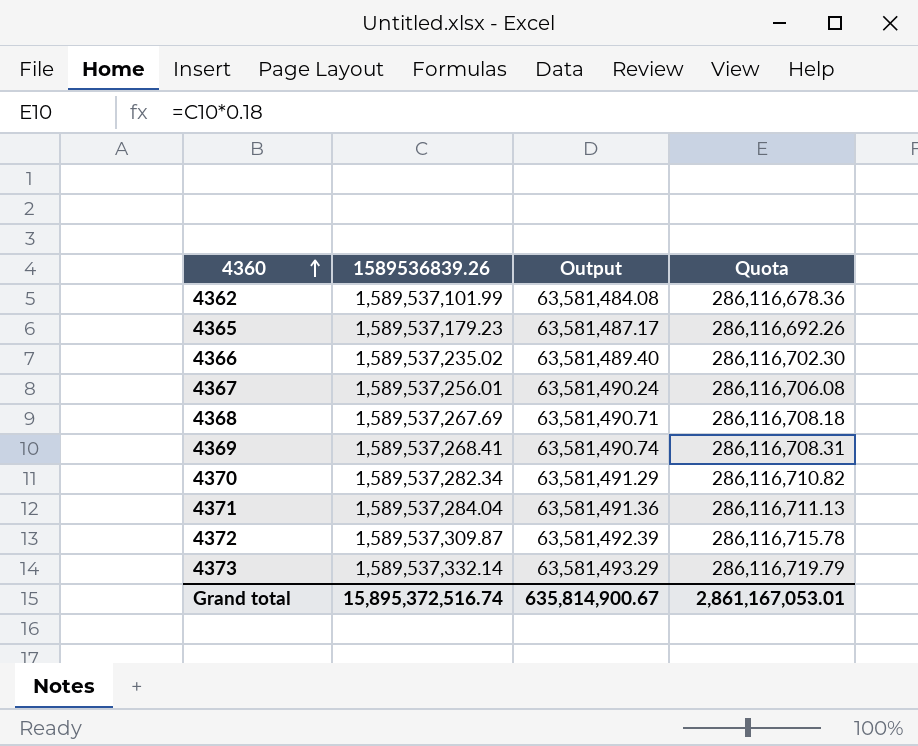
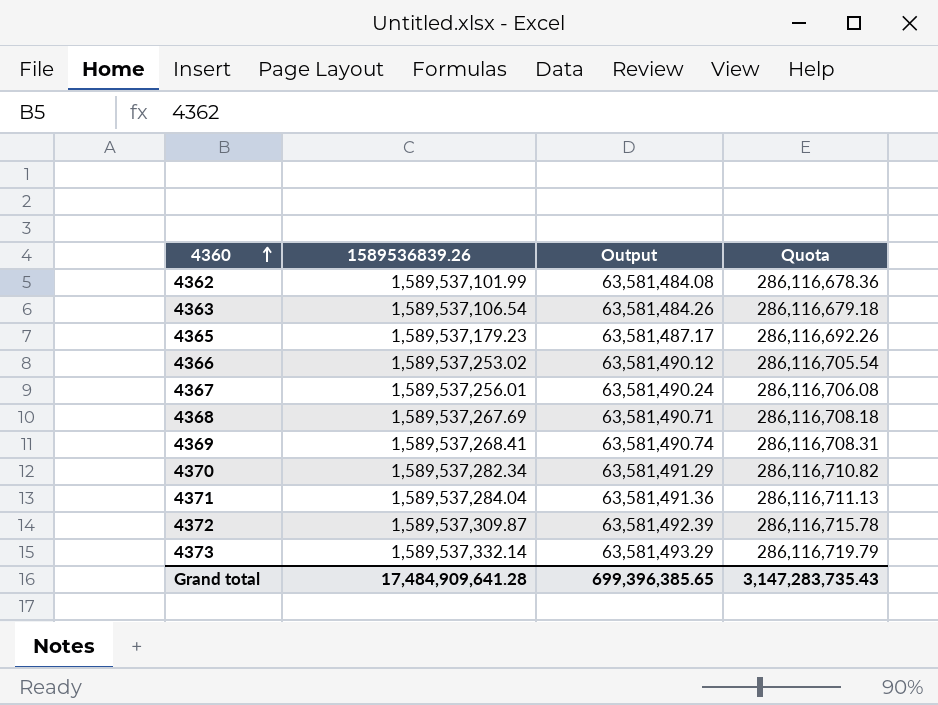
row 4363: none -> 1,589,537,106.54 | 63,581,484.26 | 286,116,679.18
4366 | 1589536839.26: 1,589,537,235.02 -> 1,589,537,253.02
4366 | Output: 63,581,489.40 -> 63,581,490.12
4366 | Quota: 286,116,702.30 -> 286,116,705.54
Grand total | 1589536839.26: 15,895,372,516.74 -> 17,484,909,641.28
Grand total | Output: 635,814,900.67 -> 699,396,385.65
Grand total | Quota: 2,861,167,053.01 -> 3,147,283,735.43

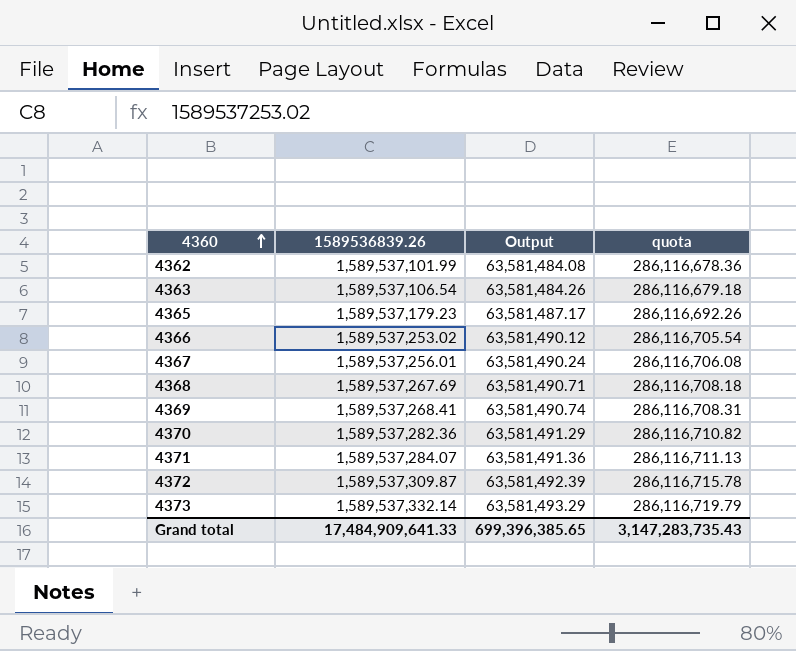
column name: Quota -> quota
4370 | 1589536839.26: 1,589,537,282.34 -> 1,589,537,282.36
4371 | 1589536839.26: 1,589,537,284.04 -> 1,589,537,284.07
Grand total | 1589536839.26: 17,484,909,641.28 -> 17,484,909,641.33

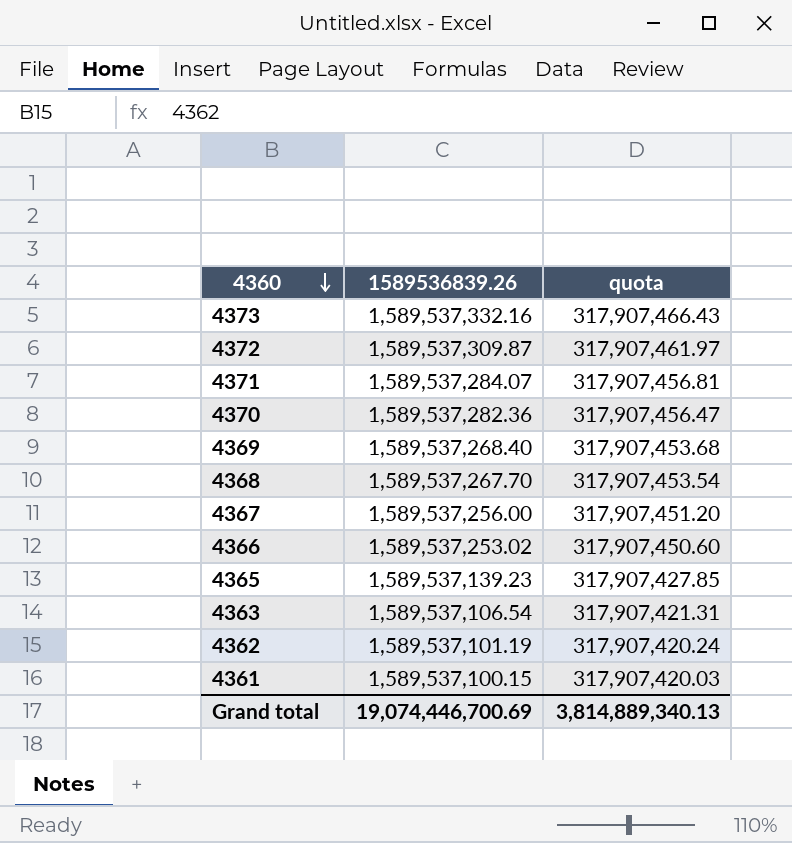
row order: 4360 ascending -> 4360 descending
column Output | formula: [1589536839.26] * 0.04 -> none
column quota | formula: [1589536839.26] * 0.18 -> [1589536839.26] * 0.2
4373 | 1589536839.26: 1,589,537,332.14 -> 1,589,537,332.16
4369 | 1589536839.26: 1,589,537,268.41 -> 1,589,537,268.40
4368 | 1589536839.26: 1,589,537,267.69 -> 1,589,537,267.70
4367 | 1589536839.26: 1,589,537,256.01 -> 1,589,537,256.00
4365 | 1589536839.26: 1,589,537,179.23 -> 1,589,537,139.23
4362 | 1589536839.26: 1,589,537,101.99 -> 1,589,537,101.19
row 4361: none -> 1,589,537,100.15 | 317,907,420.03
Grand total | 1589536839.26: 17,484,909,641.33 -> 19,074,446,700.69
Grand total | quota: 3,147,283,735.43 -> 3,814,889,340.13

